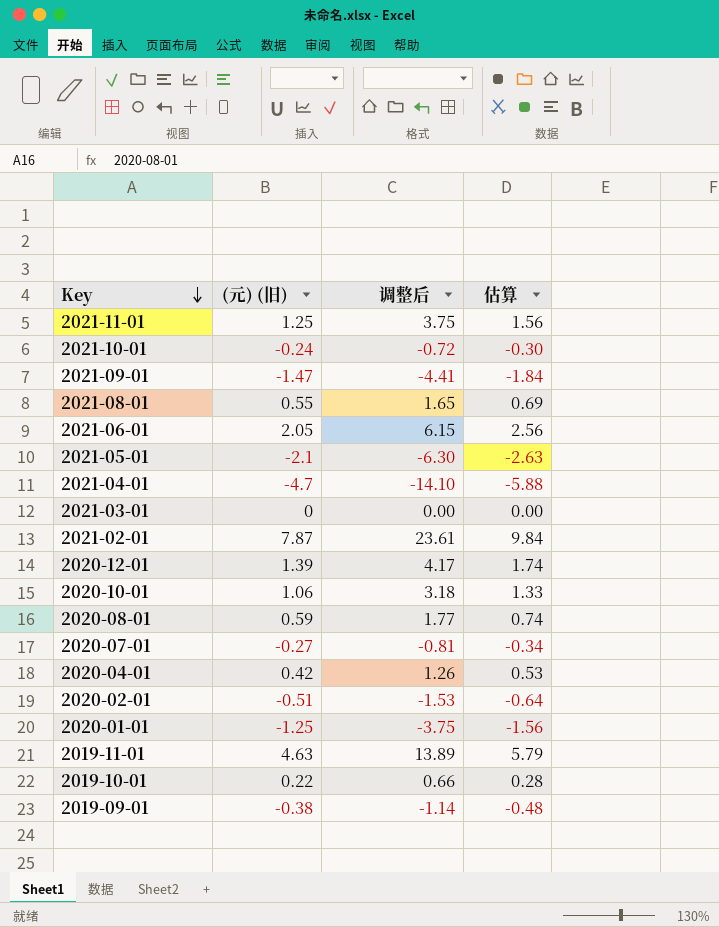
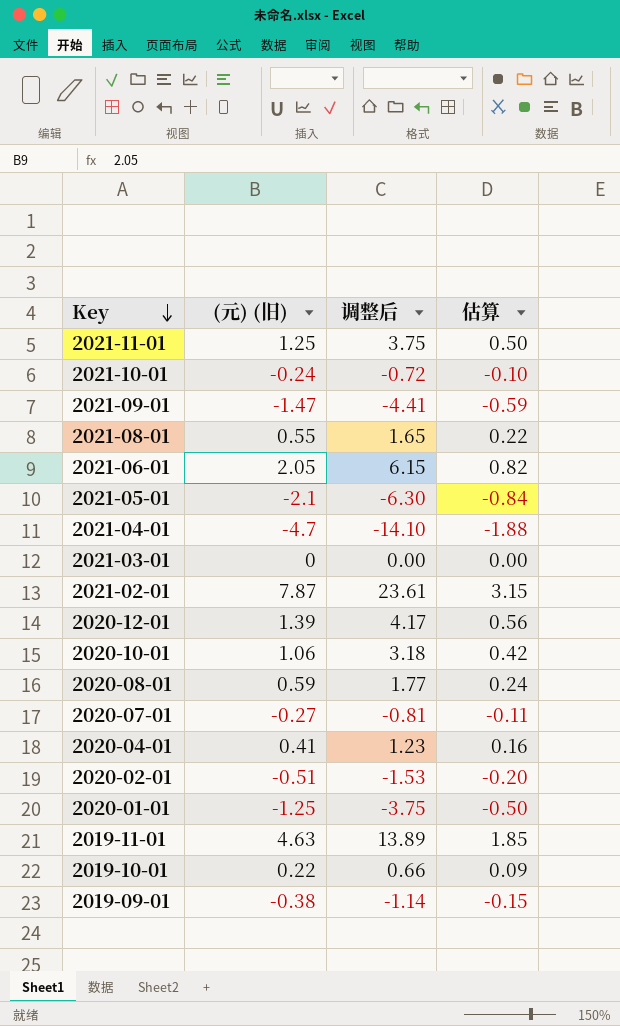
column 估算 | formula: [(元) (旧)] * 1.25 -> [(元) (旧)] * 0.4
2020-04-01 | (元) (旧): 0.42 -> 0.41
2020-04-01 | 调整后: 1.26 -> 1.23

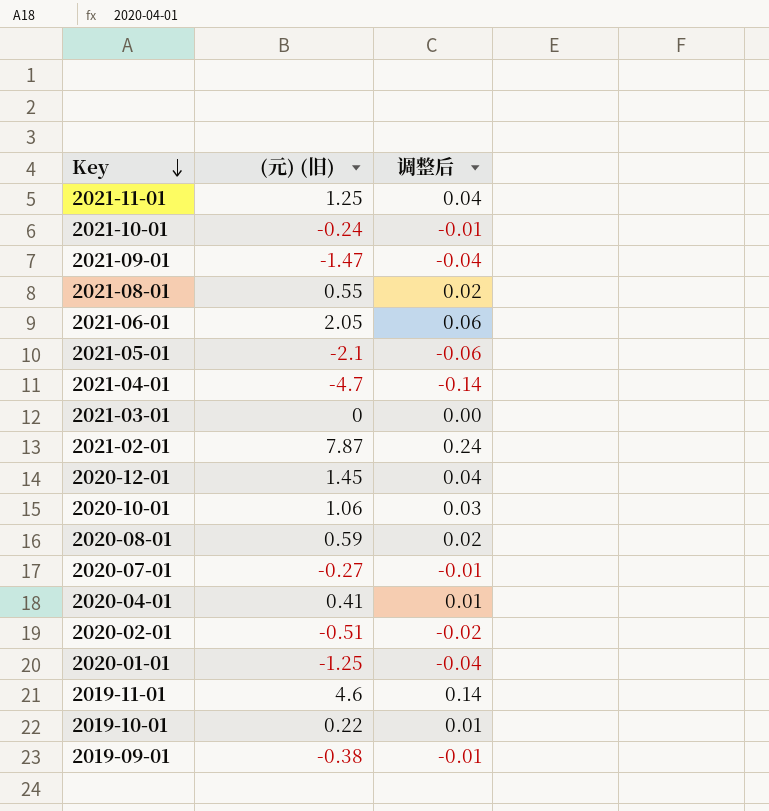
column 估算 | formula: [(元) (旧)] * 0.4 -> none
column 调整后 | formula: [(元) (旧)] * 3 -> [(元) (旧)] * 0.03
2020-12-01 | (元) (旧): 1.39 -> 1.45
2019-11-01 | (元) (旧): 4.63 -> 4.6

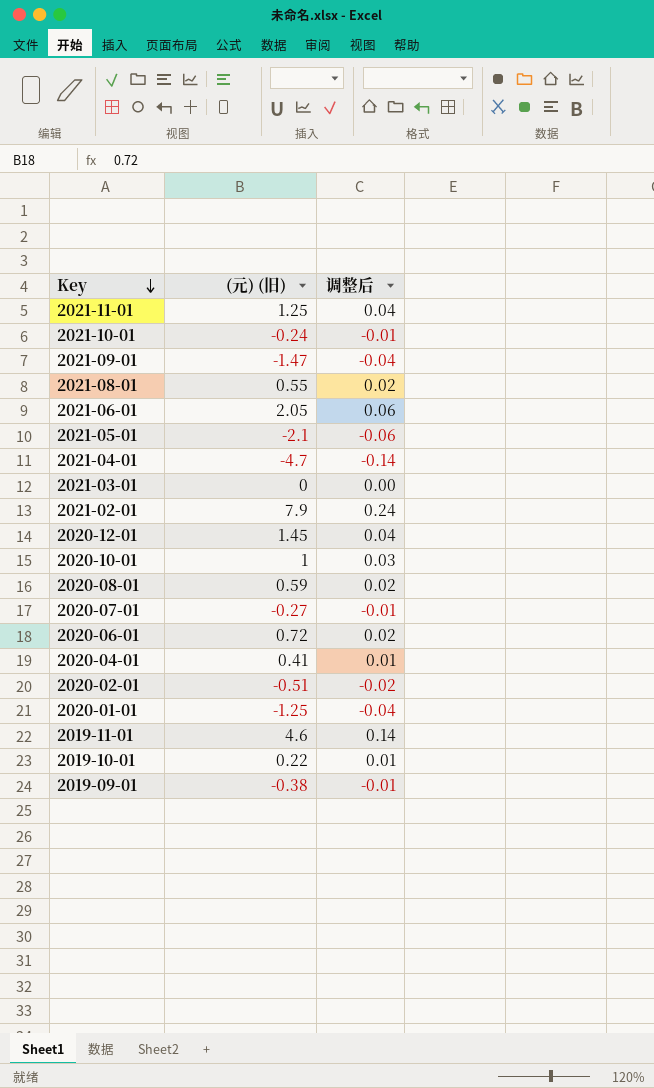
2021-02-01 | (元) (旧): 7.87 -> 7.9
2020-10-01 | (元) (旧): 1.06 -> 1
row 2020-06-01: none -> 0.72 | 0.02

